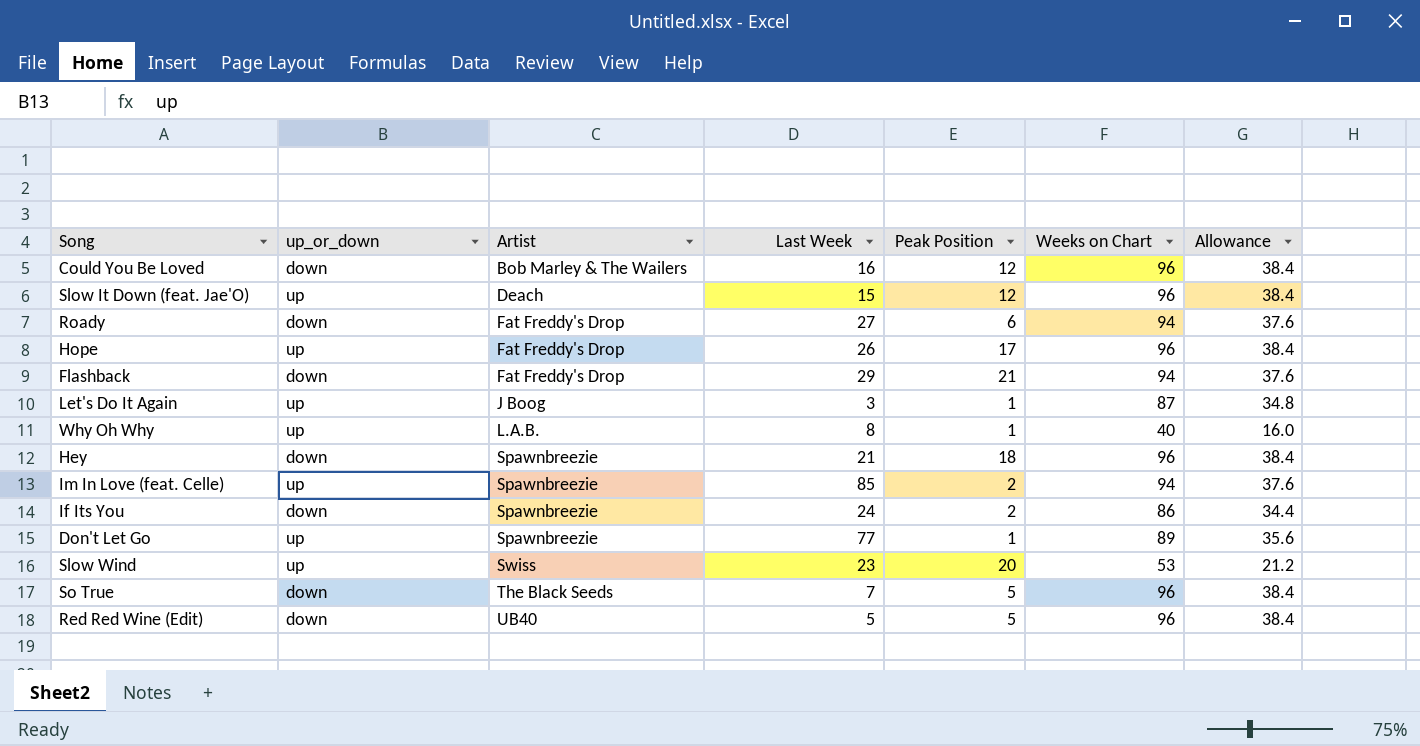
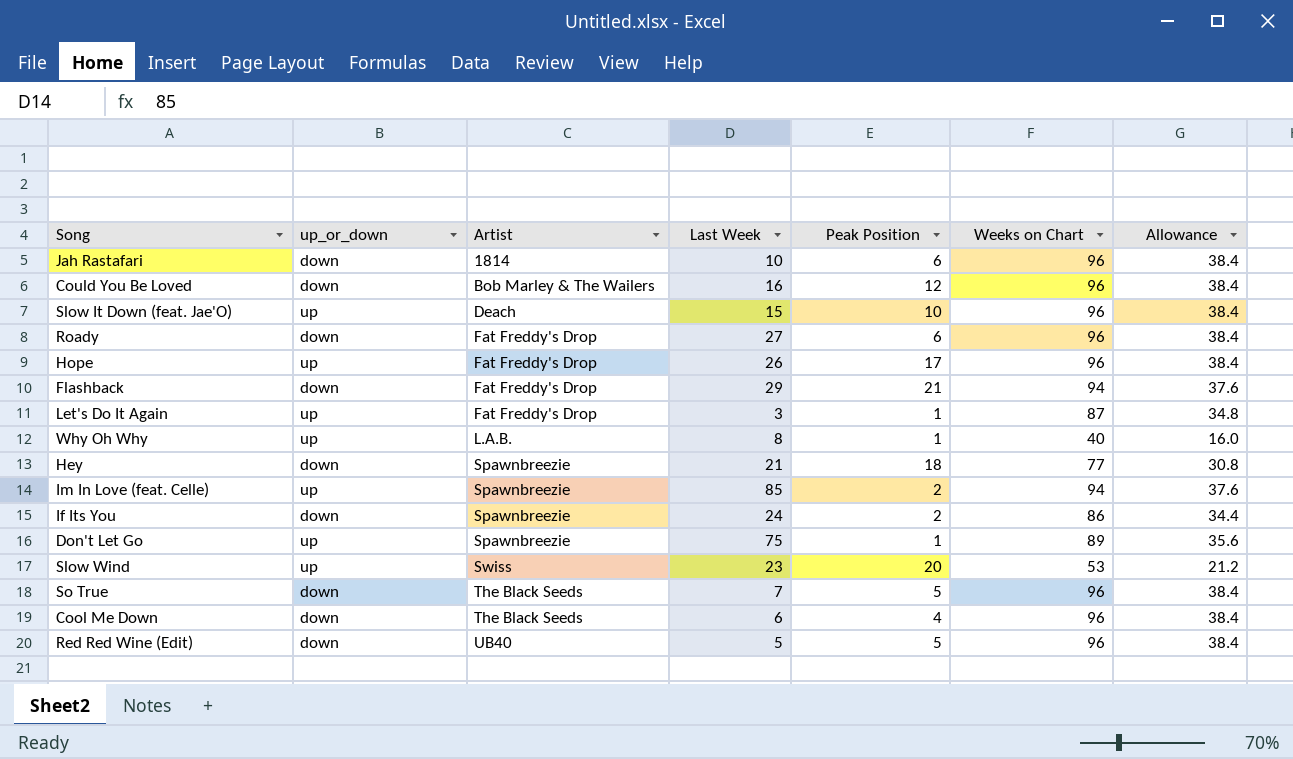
row Jah Rastafari: none -> down | 1814 | 10 | 6 | 96 | 38.4
Slow It Down (feat. Jae'O) | Peak Position: 12 -> 10
Roady | Weeks on Chart: 94 -> 96
Roady | Allowance: 37.6 -> 38.4
Let's Do It Again | Artist: J Boog -> Fat Freddy's Drop
Hey | Weeks on Chart: 96 -> 77
Hey | Allowance: 38.4 -> 30.8
Don't Let Go | Last Week: 77 -> 75
row Cool Me Down: none -> down | The Black Seeds | 6 | 4 | 96 | 38.4

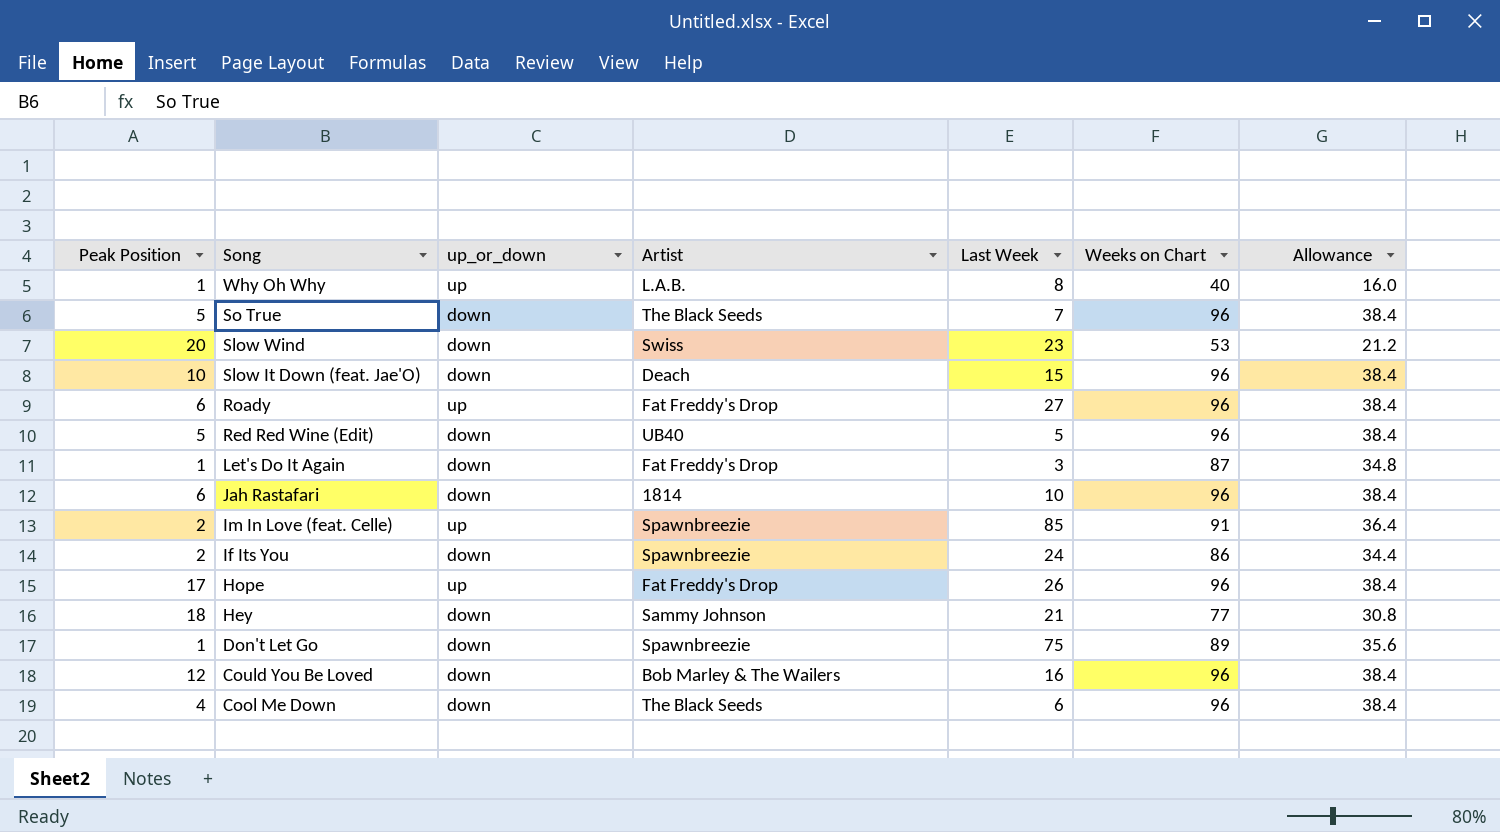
row order: Artist ascending -> Song descending
column Peak Position | position: 5 -> 1
row Flashback: down | Fat Freddy's Drop | 29 | 21 | 94 | 37.6 -> none
Slow Wind | up_or_down: up -> down
Slow It Down (feat. Jae'O) | up_or_down: up -> down
Roady | up_or_down: down -> up
Let's Do It Again | up_or_down: up -> down
Im In Love (feat. Celle) | Weeks on Chart: 94 -> 91
Im In Love (feat. Celle) | Allowance: 37.6 -> 36.4
Hey | Artist: Spawnbreezie -> Sammy Johnson
Don't Let Go | up_or_down: up -> down

